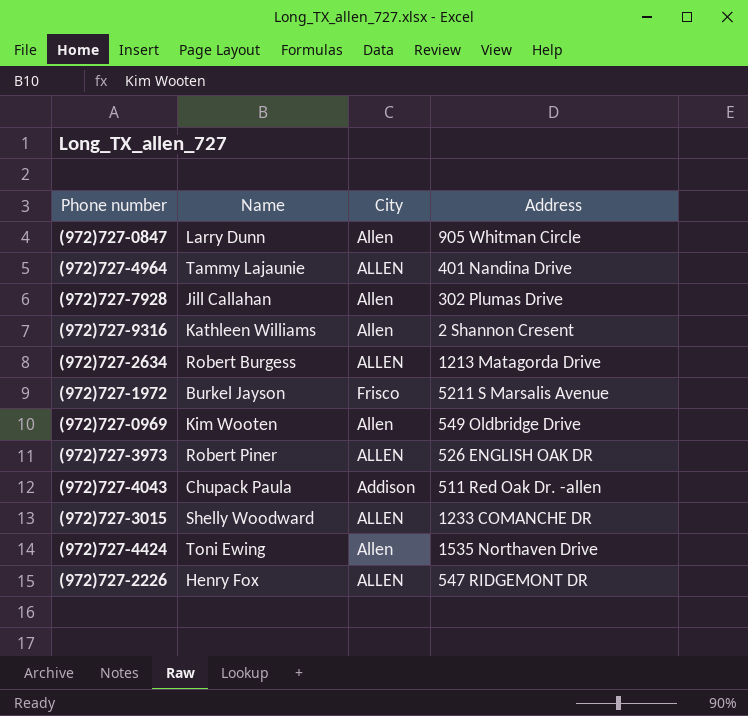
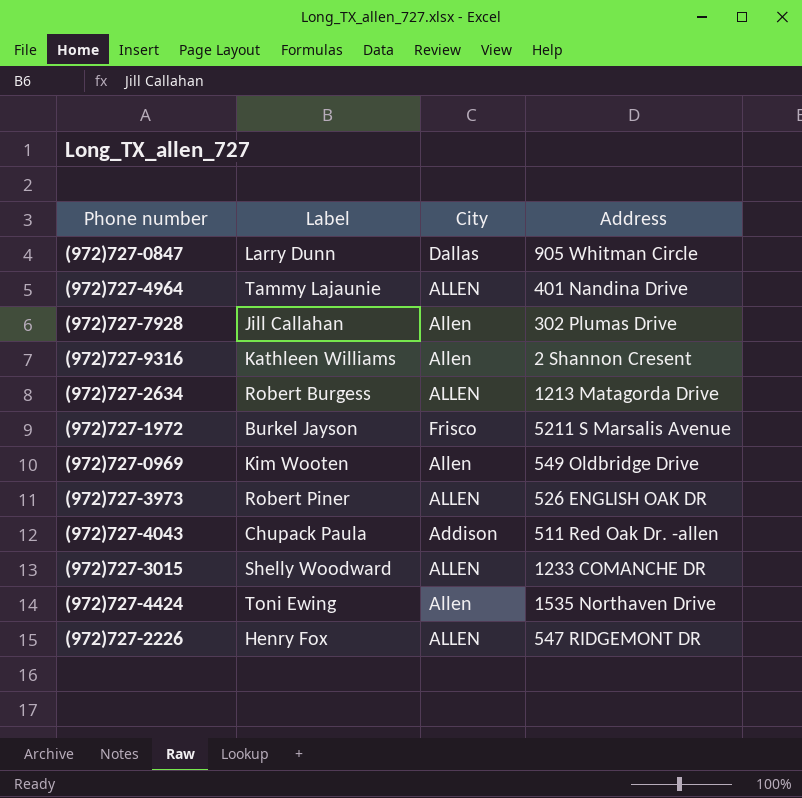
column name: Name -> Label
(972)727-0847 | City: Allen -> Dallas

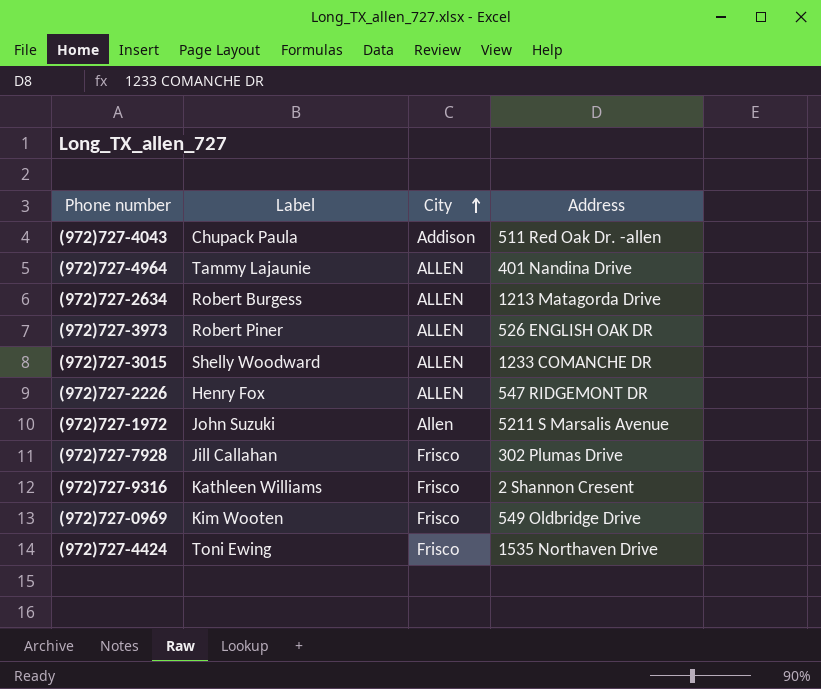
row order: none -> City ascending
row (972)727-0847: Larry Dunn | Dallas | 905 Whitman Circle -> none
(972)727-1972 | Label: Burkel Jayson -> John Suzuki
(972)727-1972 | City: Frisco -> Allen
(972)727-7928 | City: Allen -> Frisco
(972)727-9316 | City: Allen -> Frisco
(972)727-0969 | City: Allen -> Frisco
(972)727-4424 | City: Allen -> Frisco

